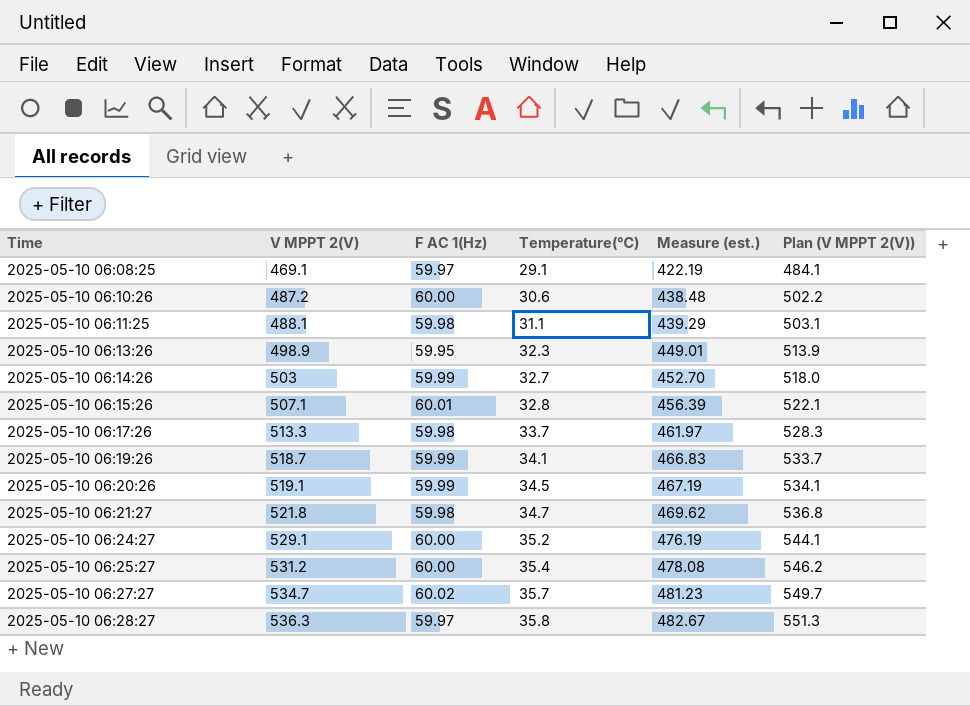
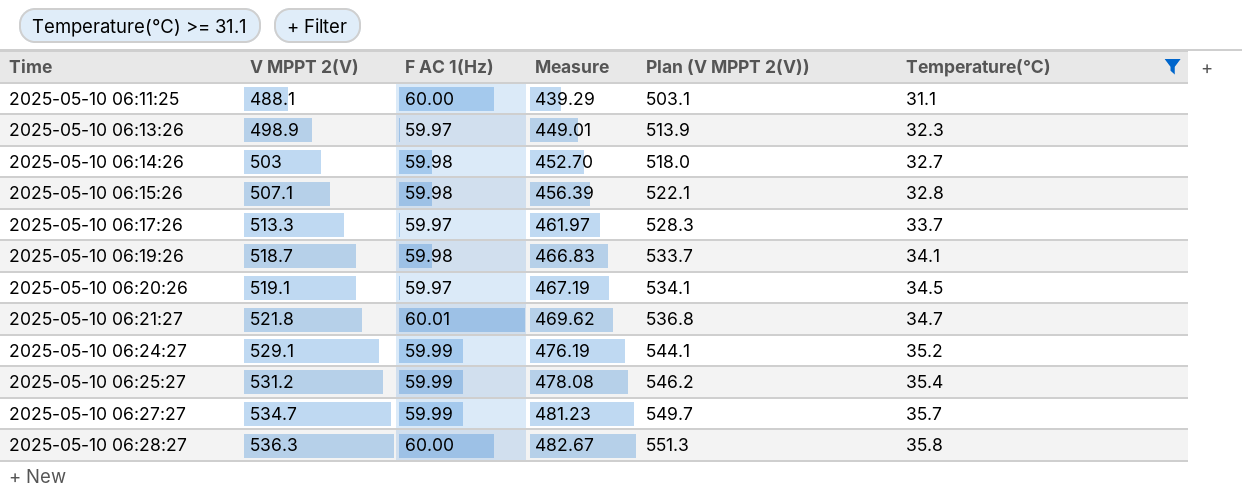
filter: none -> Temperature(℃) >= 31.1
column name: Measure (est.) -> Measure
column Temperature(℃) | position: 4 -> 6
2025-05-10 06:11:25 | F AC 1(Hz): 59.98 -> 60.00
2025-05-10 06:13:26 | F AC 1(Hz): 59.95 -> 59.97
2025-05-10 06:14:26 | F AC 1(Hz): 59.99 -> 59.98
2025-05-10 06:15:26 | F AC 1(Hz): 60.01 -> 59.98
2025-05-10 06:17:26 | F AC 1(Hz): 59.98 -> 59.97
2025-05-10 06:19:26 | F AC 1(Hz): 59.99 -> 59.98
2025-05-10 06:20:26 | F AC 1(Hz): 59.99 -> 59.97
2025-05-10 06:21:27 | F AC 1(Hz): 59.98 -> 60.01
2025-05-10 06:24:27 | F AC 1(Hz): 60.00 -> 59.99
2025-05-10 06:25:27 | F AC 1(Hz): 60.00 -> 59.99
2025-05-10 06:27:27 | F AC 1(Hz): 60.02 -> 59.99
2025-05-10 06:28:27 | F AC 1(Hz): 59.97 -> 60.00

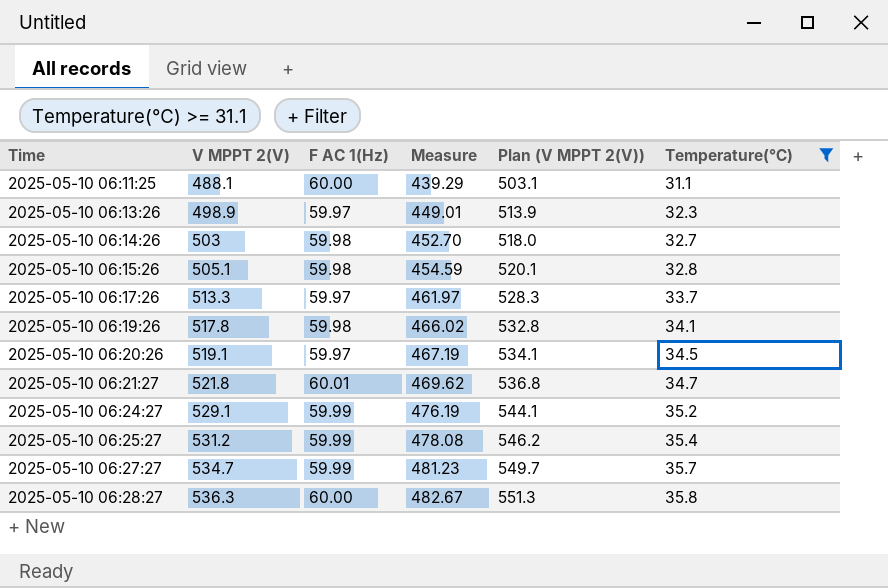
2025-05-10 06:15:26 | V MPPT 2(V): 507.1 -> 505.1
2025-05-10 06:15:26 | Measure: 456.39 -> 454.59
2025-05-10 06:15:26 | Plan (V MPPT 2(V)): 522.1 -> 520.1
2025-05-10 06:19:26 | V MPPT 2(V): 518.7 -> 517.8
2025-05-10 06:19:26 | Measure: 466.83 -> 466.02
2025-05-10 06:19:26 | Plan (V MPPT 2(V)): 533.7 -> 532.8

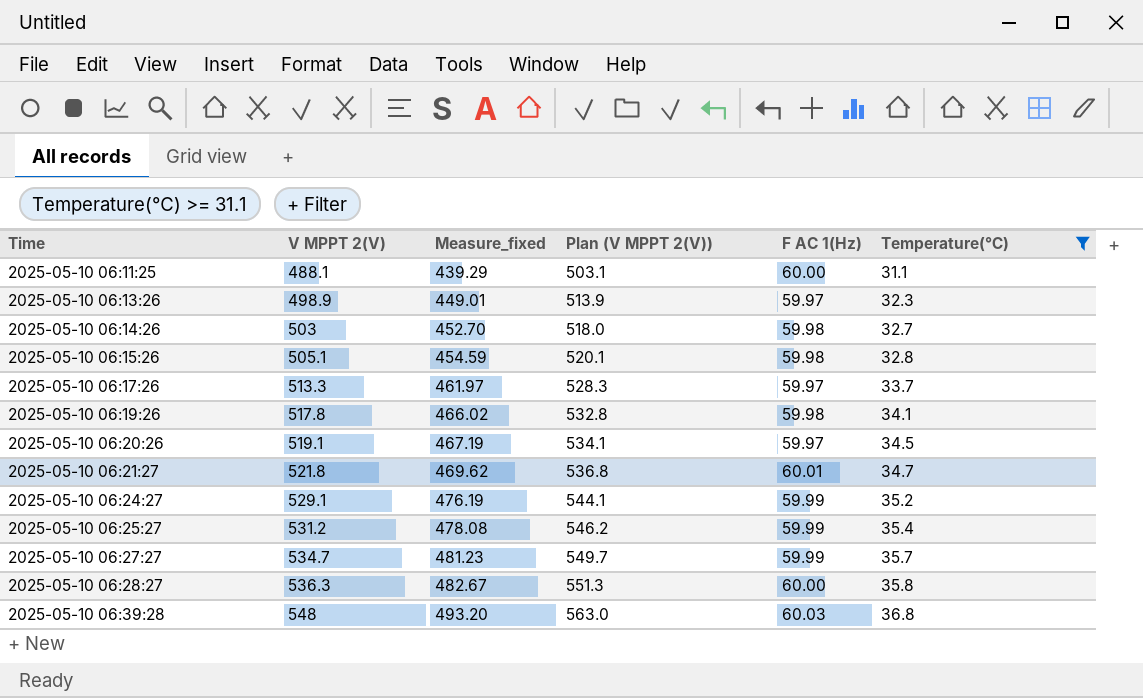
column name: Measure -> Measure_fixed
column F AC 1(Hz) | position: 3 -> 5
row 2025-05-10 06:39:28: none -> 548 | 493.20 | 563.0 | 60.03 | 36.8

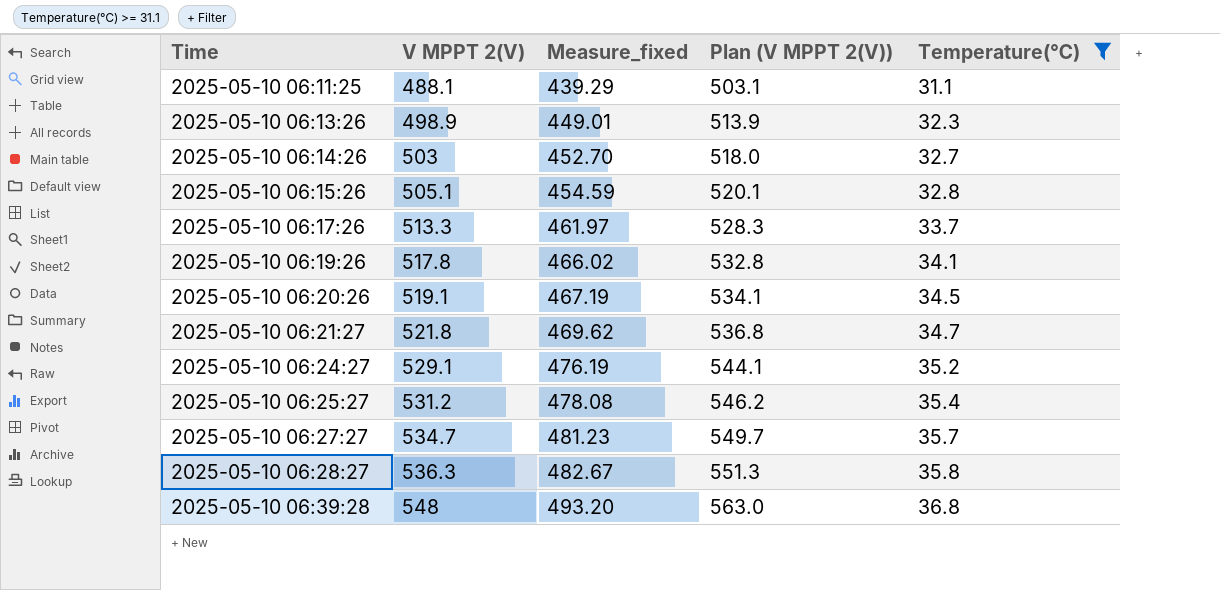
column F AC 1(Hz) | position: 5 -> none

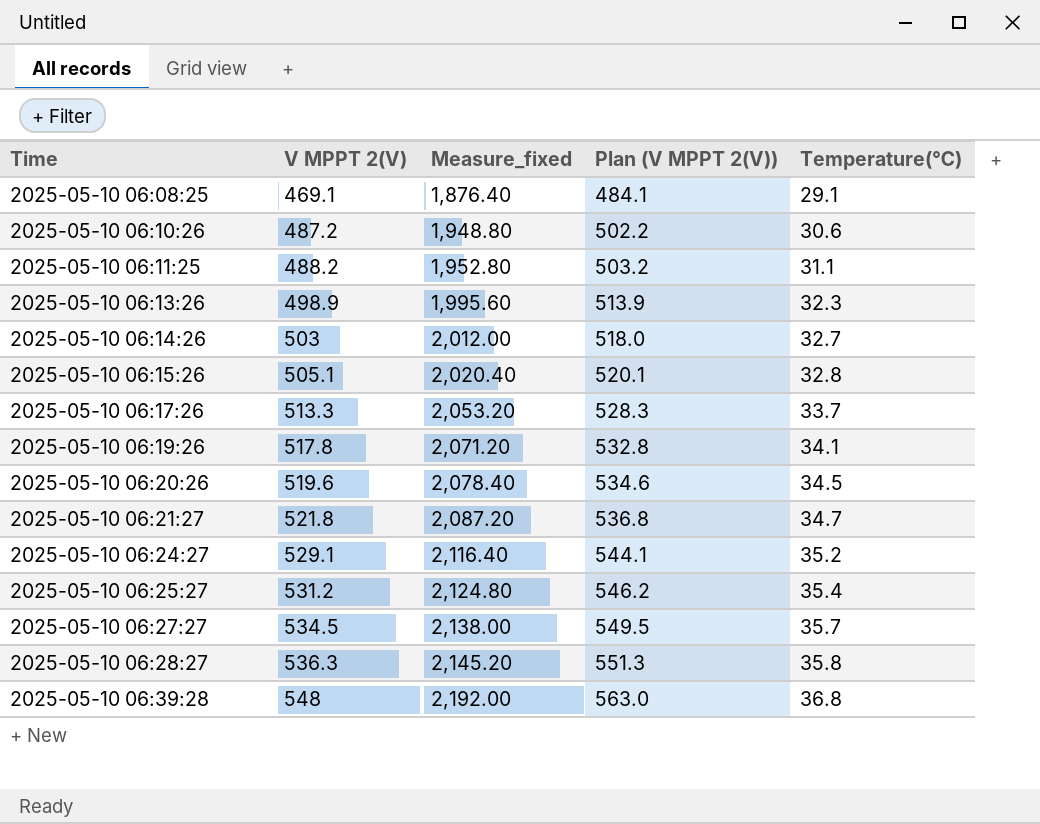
filter: Temperature(℃) >= 31.1 -> none
column Measure_fixed | formula: [V MPPT 2(V)] * 0.9 -> [V MPPT 2(V)] * 4
2025-05-10 06:11:25 | V MPPT 2(V): 488.1 -> 488.2
2025-05-10 06:11:25 | Plan (V MPPT 2(V)): 503.1 -> 503.2
2025-05-10 06:20:26 | V MPPT 2(V): 519.1 -> 519.6
2025-05-10 06:20:26 | Plan (V MPPT 2(V)): 534.1 -> 534.6
2025-05-10 06:27:27 | V MPPT 2(V): 534.7 -> 534.5
2025-05-10 06:27:27 | Plan (V MPPT 2(V)): 549.7 -> 549.5

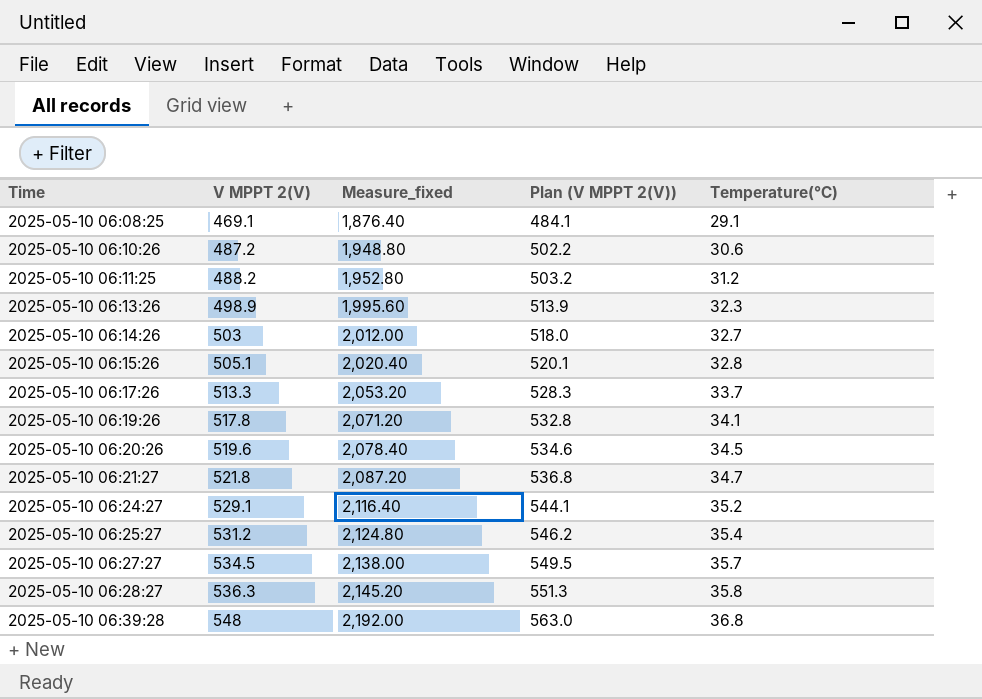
2025-05-10 06:11:25 | Temperature(℃): 31.1 -> 31.2

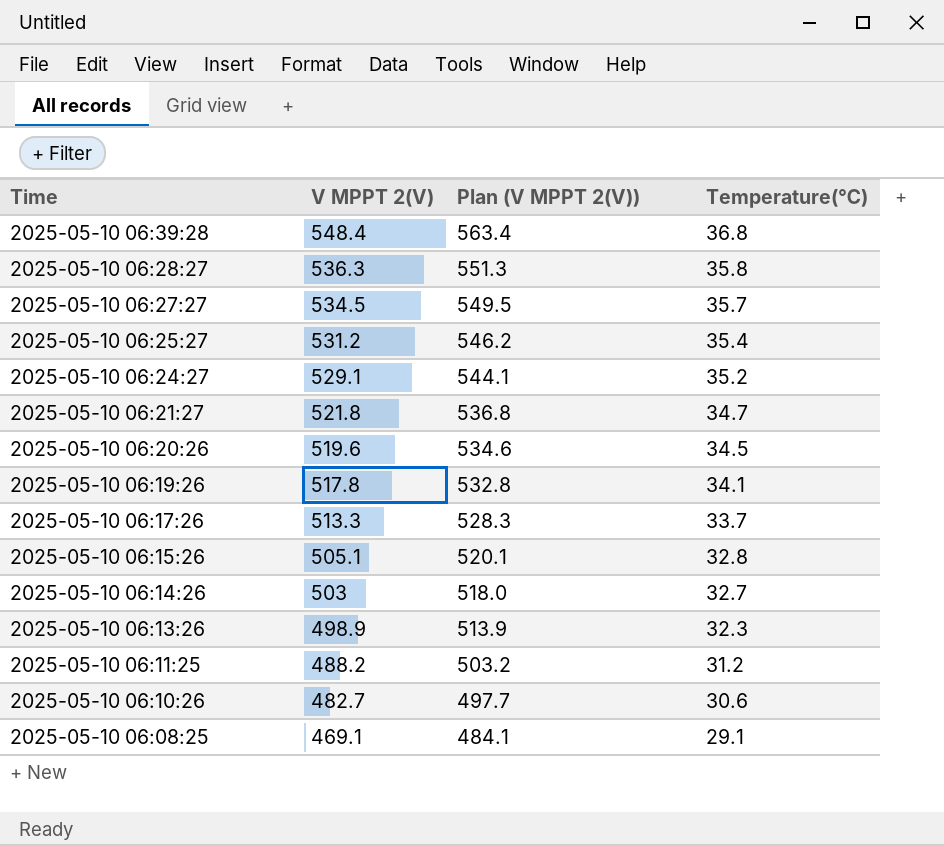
row order: Time ascending -> Time descending
column Measure_fixed | formula: [V MPPT 2(V)] * 4 -> none
2025-05-10 06:39:28 | V MPPT 2(V): 548 -> 548.4
2025-05-10 06:39:28 | Plan (V MPPT 2(V)): 563.0 -> 563.4
2025-05-10 06:10:26 | V MPPT 2(V): 487.2 -> 482.7
2025-05-10 06:10:26 | Plan (V MPPT 2(V)): 502.2 -> 497.7

